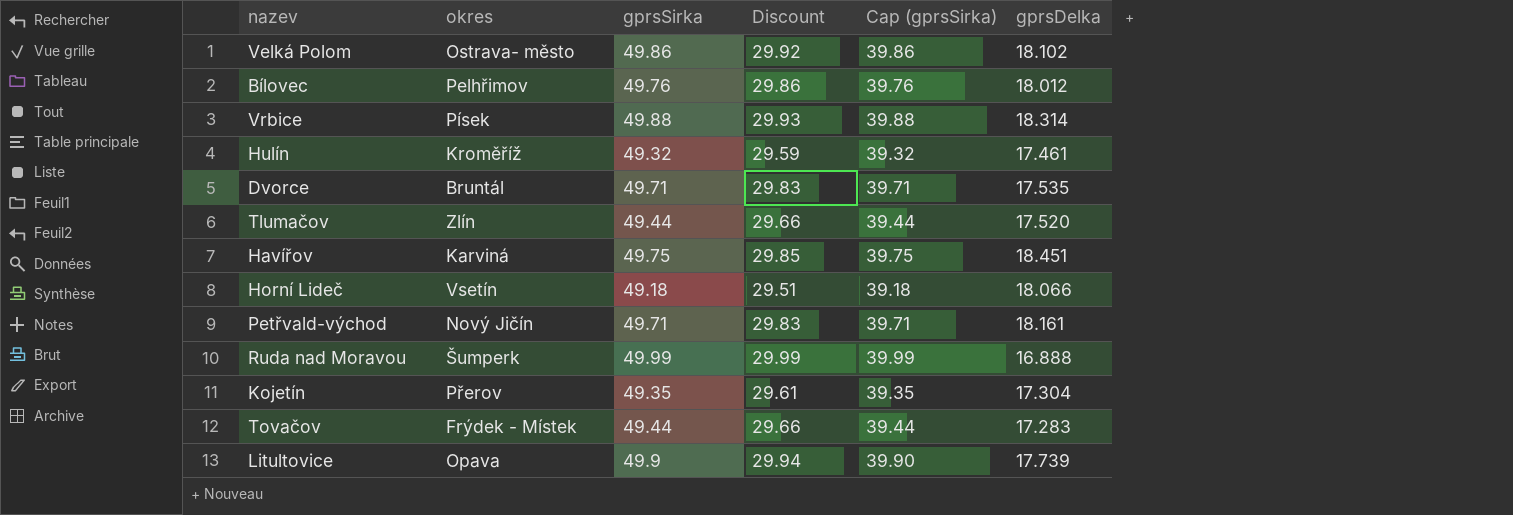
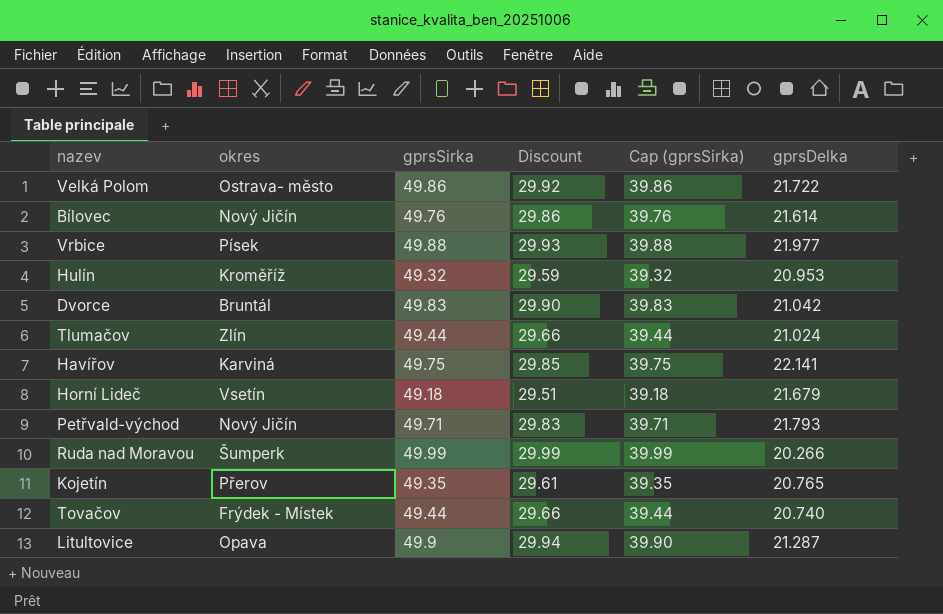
Velká Polom | gprsDelka: 18.102 -> 21.722
Bílovec | okres: Pelhřimov -> Nový Jičín
Bílovec | gprsDelka: 18.012 -> 21.614
Vrbice | gprsDelka: 18.314 -> 21.977
Hulín | gprsDelka: 17.461 -> 20.953
Dvorce | gprsSirka: 49.71 -> 49.83
Dvorce | Discount: 29.83 -> 29.90
Dvorce | Cap (gprsSirka): 39.71 -> 39.83
Dvorce | gprsDelka: 17.535 -> 21.042
Tlumačov | gprsDelka: 17.520 -> 21.024
Havířov | gprsDelka: 18.451 -> 22.141
Horní Lideč | gprsDelka: 18.066 -> 21.679
Petřvald-východ | gprsDelka: 18.161 -> 21.793
Ruda nad Moravou | gprsDelka: 16.888 -> 20.266
Kojetín | gprsDelka: 17.304 -> 20.765
Tovačov | gprsDelka: 17.283 -> 20.740
Litultovice | gprsDelka: 17.739 -> 21.287

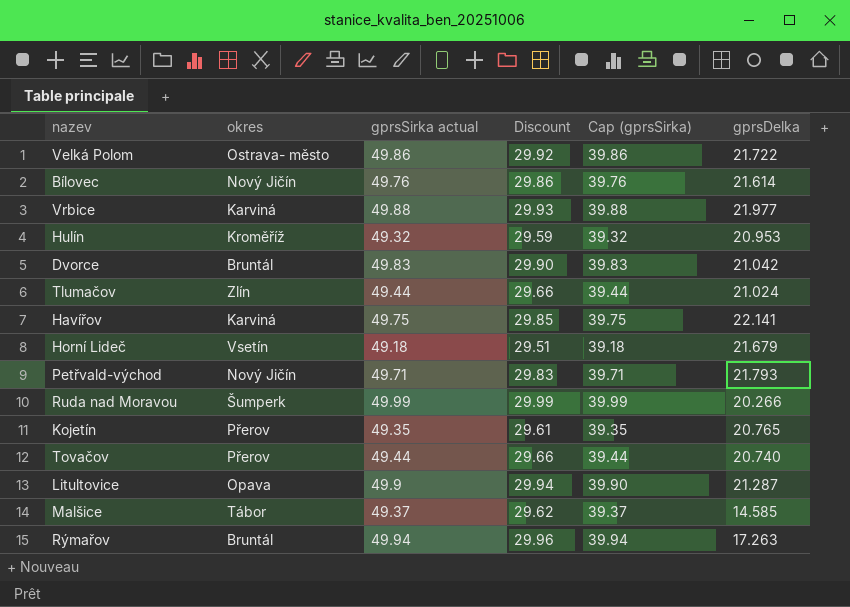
column name: gprsSirka -> gprsSirka actual
Vrbice | okres: Písek -> Karviná
Tovačov | okres: Frýdek - Místek -> Přerov
row Malšice: none -> Tábor | 49.37 | 29.62 | 39.37 | 14.585
row Rýmařov: none -> Bruntál | 49.94 | 29.96 | 39.94 | 17.263

